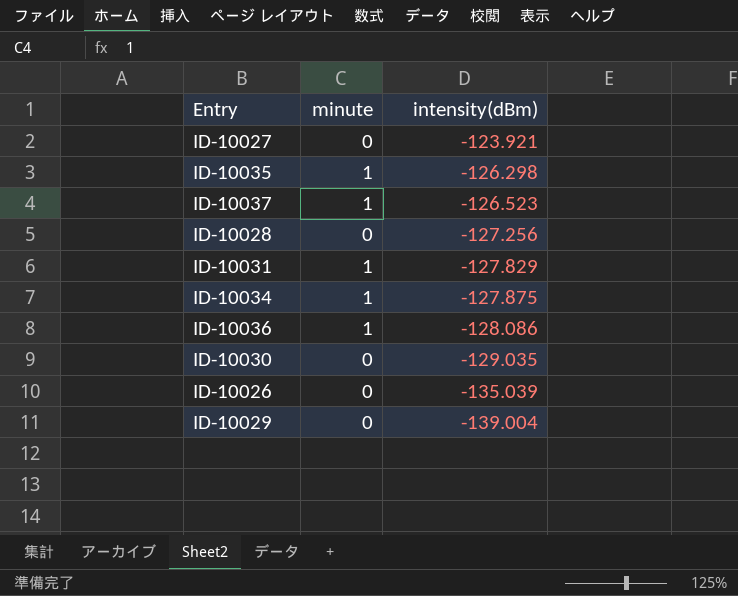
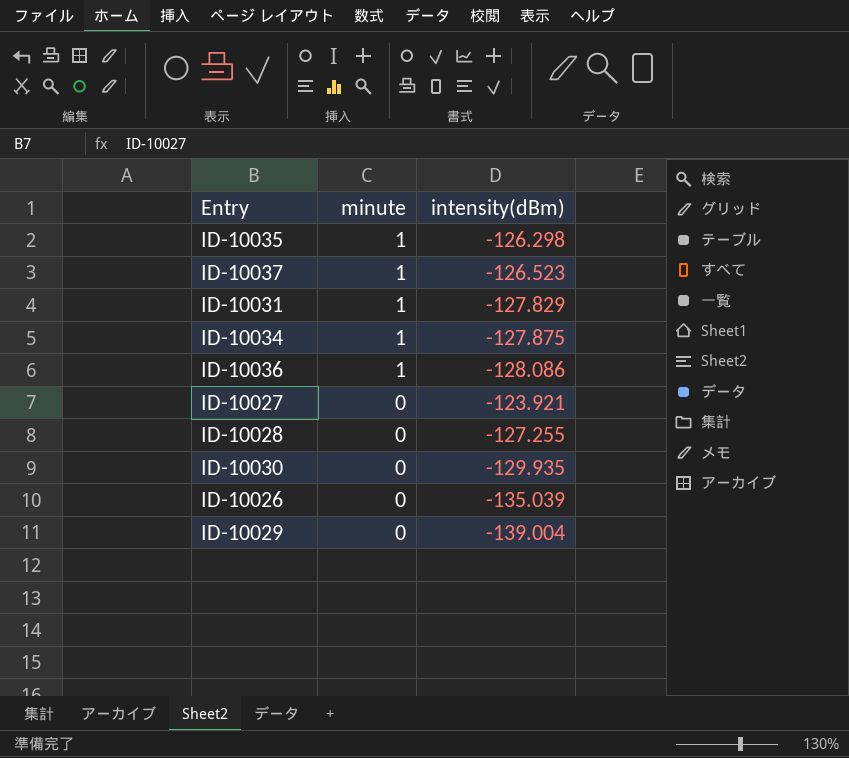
row order: intensity(dBm) descending -> minute descending
ID-10028 | intensity(dBm): -127.256 -> -127.255
ID-10030 | intensity(dBm): -129.035 -> -129.935

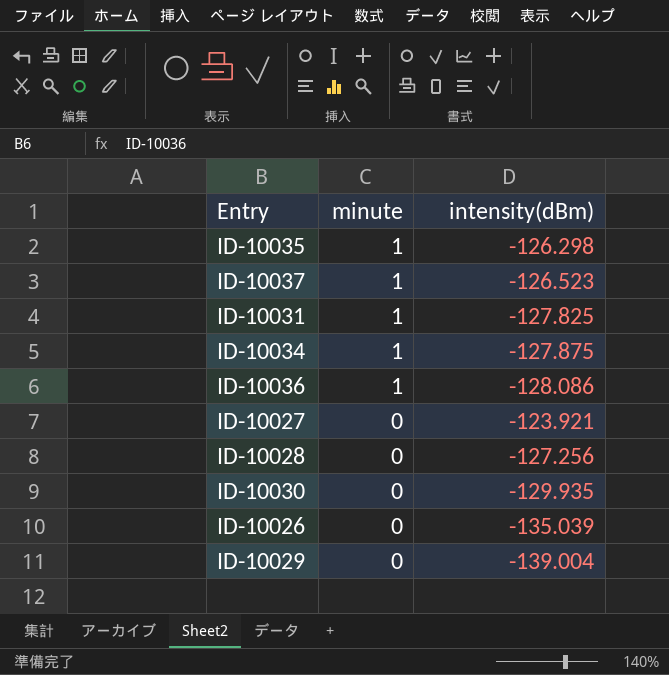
ID-10031 | intensity(dBm): -127.829 -> -127.825
ID-10028 | intensity(dBm): -127.255 -> -127.256

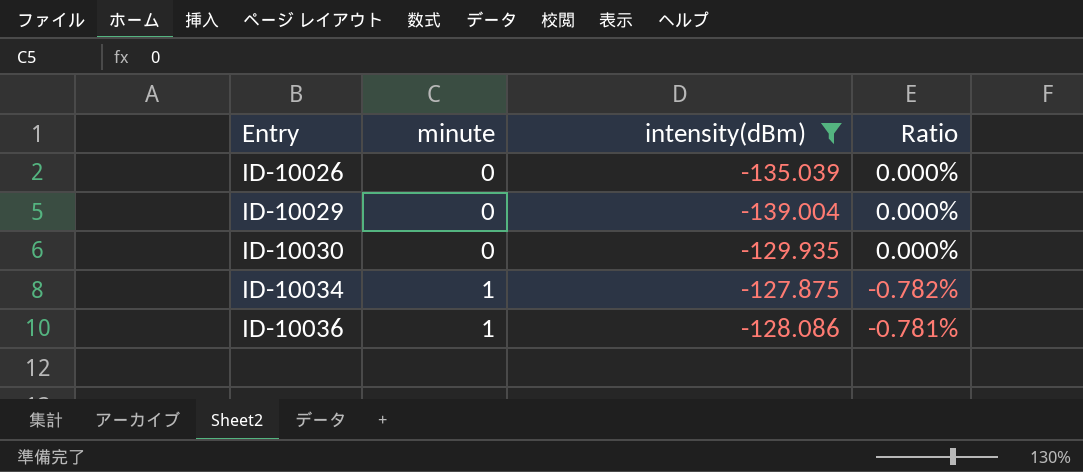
filter: none -> intensity(dBm) <= -127.875
row order: minute descending -> Entry ascending
column Ratio | formula: none -> [minute] / [intensity(dBm)]

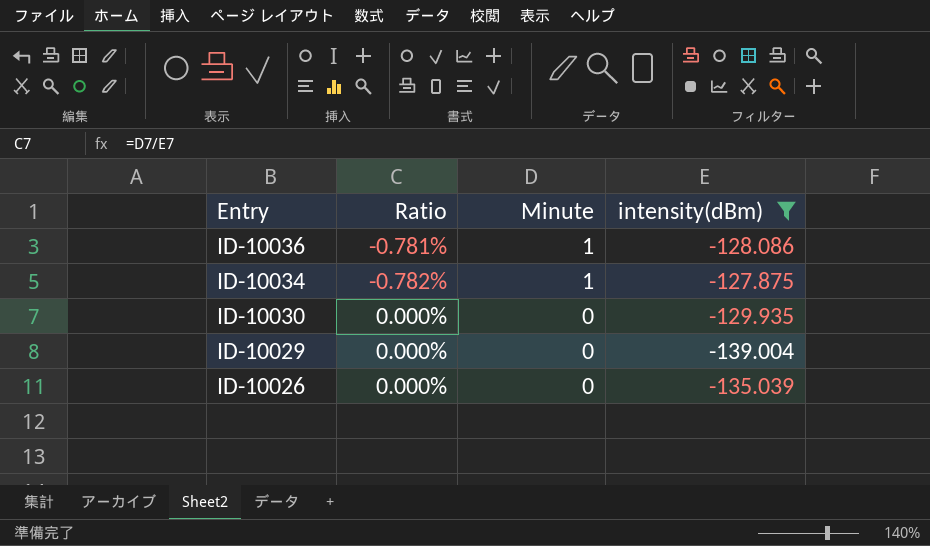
row order: Entry ascending -> Entry descending
column Ratio | position: 4 -> 2
column name: minute -> Minute

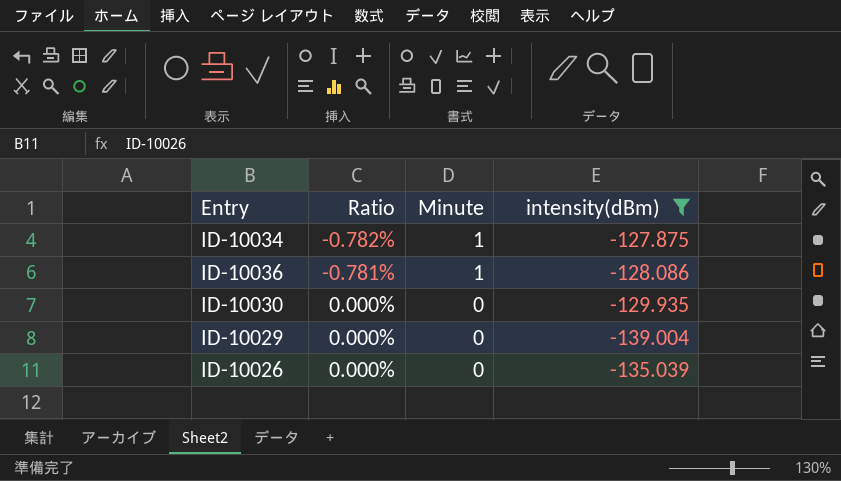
row order: Entry descending -> Ratio ascending

